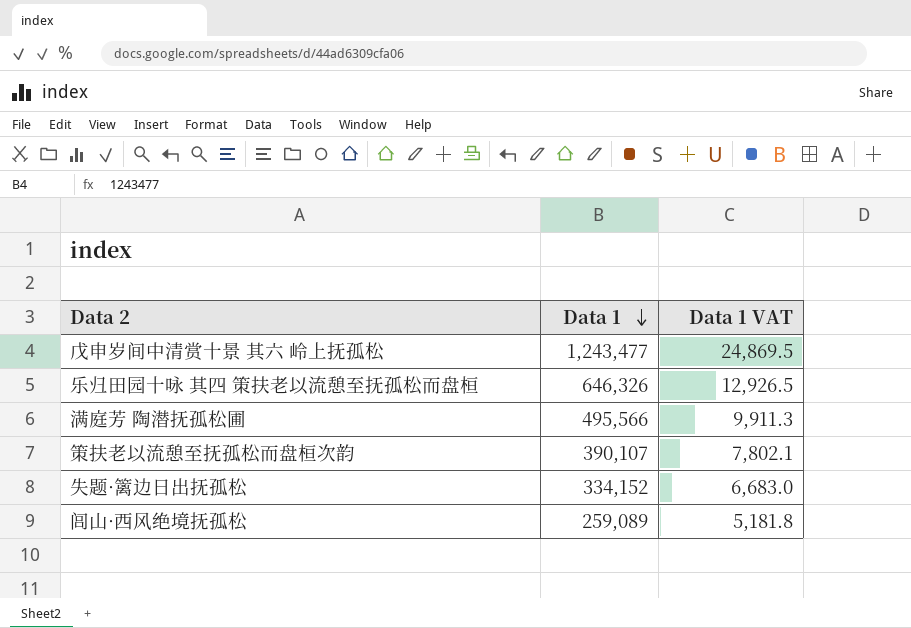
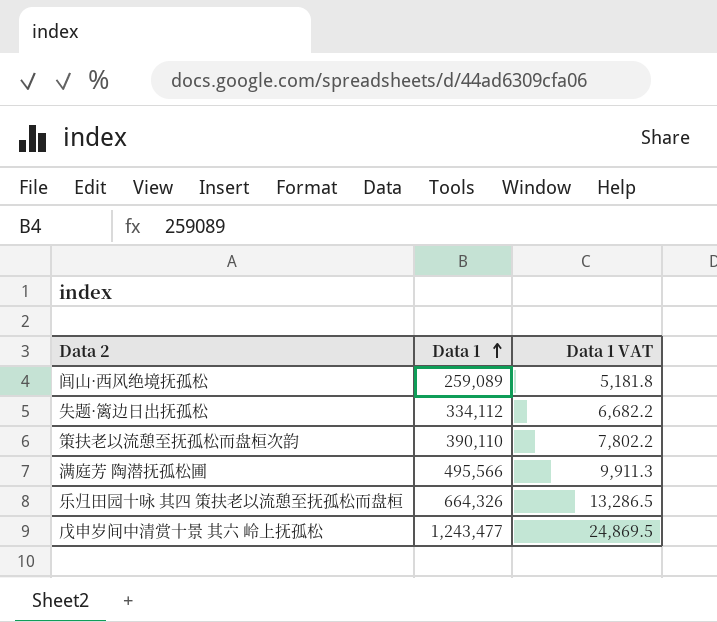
row order: Data 1 descending -> Data 1 ascending
失题·篱边日出抚孤松 | Data 1: 334,152 -> 334,112
失题·篱边日出抚孤松 | Data 1 VAT: 6,683.0 -> 6,682.2
策扶老以流憩至抚孤松而盘桓次韵 | Data 1: 390,107 -> 390,110
策扶老以流憩至抚孤松而盘桓次韵 | Data 1 VAT: 7,802.1 -> 7,802.2
乐归田园十咏 其四 策扶老以流憩至抚孤松而盘桓 | Data 1: 646,326 -> 664,326
乐归田园十咏 其四 策扶老以流憩至抚孤松而盘桓 | Data 1 VAT: 12,926.5 -> 13,286.5

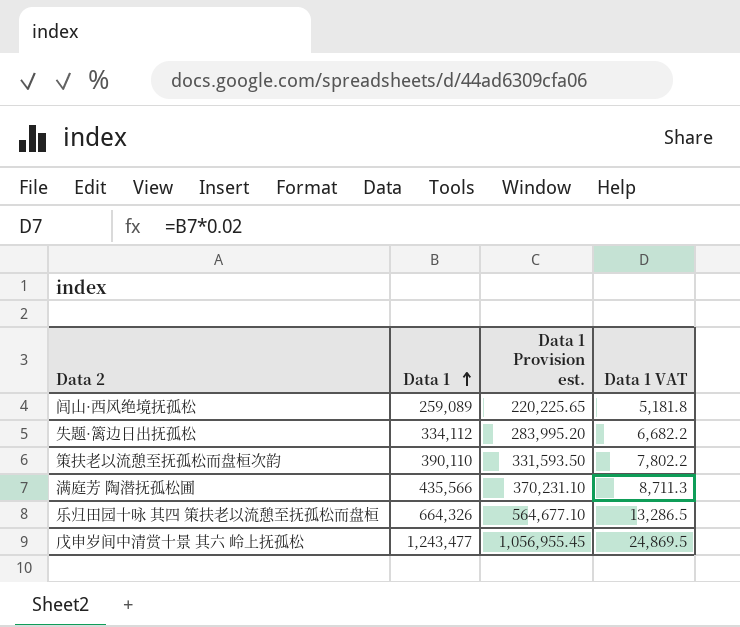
column Data 1 Provision est. | formula: none -> [Data 1] * 0.85
满庭芳 陶潜抚孤松圃 | Data 1: 495,566 -> 435,566
满庭芳 陶潜抚孤松圃 | Data 1 VAT: 9,911.3 -> 8,711.3

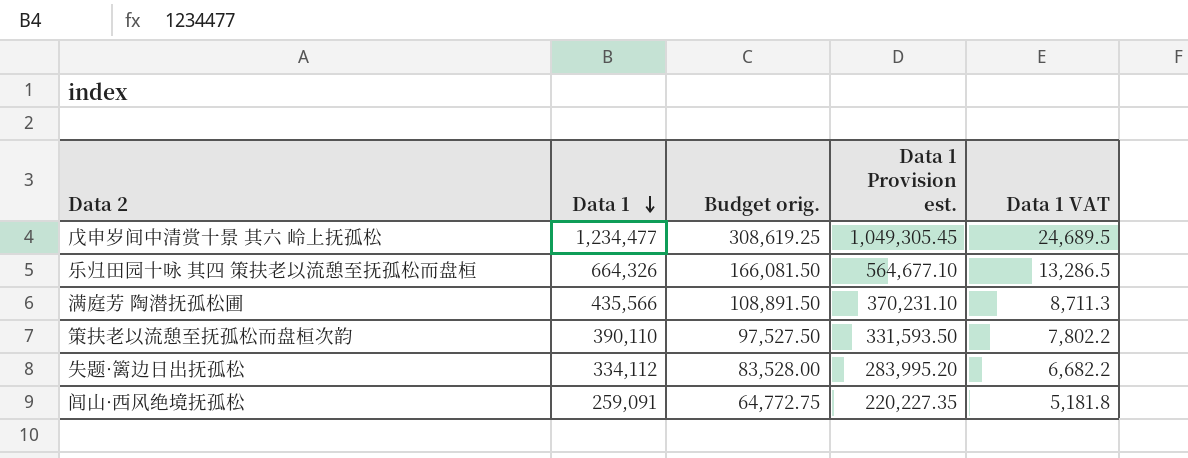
row order: Data 1 ascending -> Data 1 descending
column Budget orig. | formula: none -> [Data 1] * 0.25
戊申岁间中清赏十景 其六 岭上抚孤松 | Data 1: 1,243,477 -> 1,234,477
戊申岁间中清赏十景 其六 岭上抚孤松 | Data 1 Provision est.: 1,056,955.45 -> 1,049,305.45
戊申岁间中清赏十景 其六 岭上抚孤松 | Data 1 VAT: 24,869.5 -> 24,689.5
闾山·西风绝境抚孤松 | Data 1: 259,089 -> 259,091
闾山·西风绝境抚孤松 | Data 1 Provision est.: 220,225.65 -> 220,227.35

